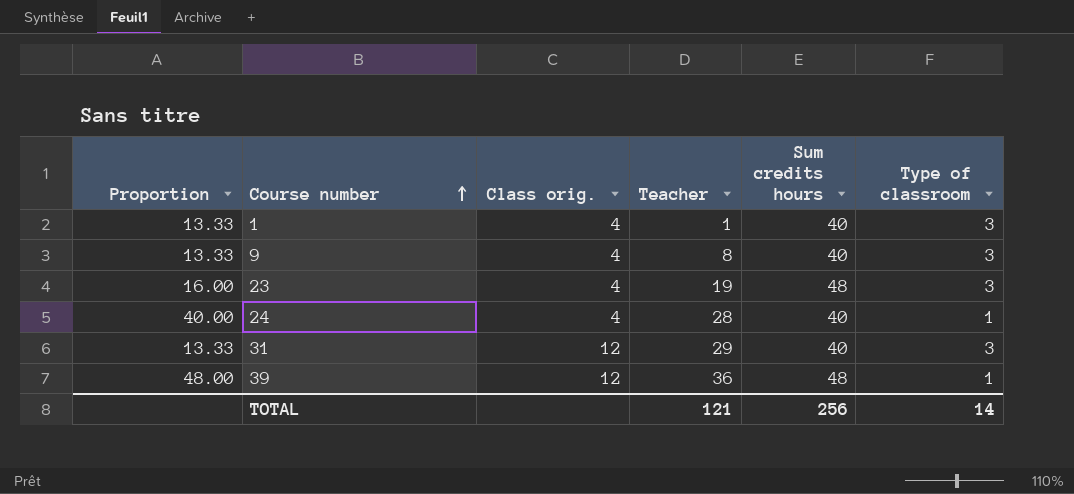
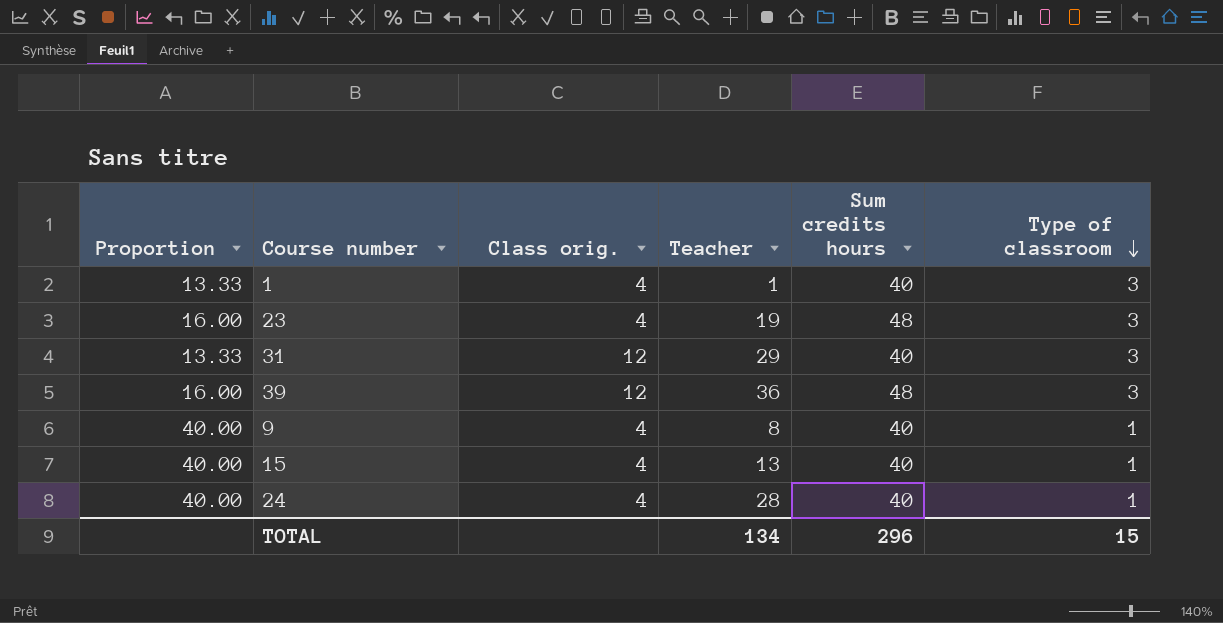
row order: Course number ascending -> Type of classroom descending
39 | Proportion: 48.00 -> 16.00
39 | Type of classroom: 1 -> 3
9 | Proportion: 13.33 -> 40.00
9 | Type of classroom: 3 -> 1
row 15: none -> 40.00 | 4 | 13 | 40 | 1
TOTAL | Teacher: 121 -> 134
TOTAL | Sum credits hours: 256 -> 296
TOTAL | Type of classroom: 14 -> 15

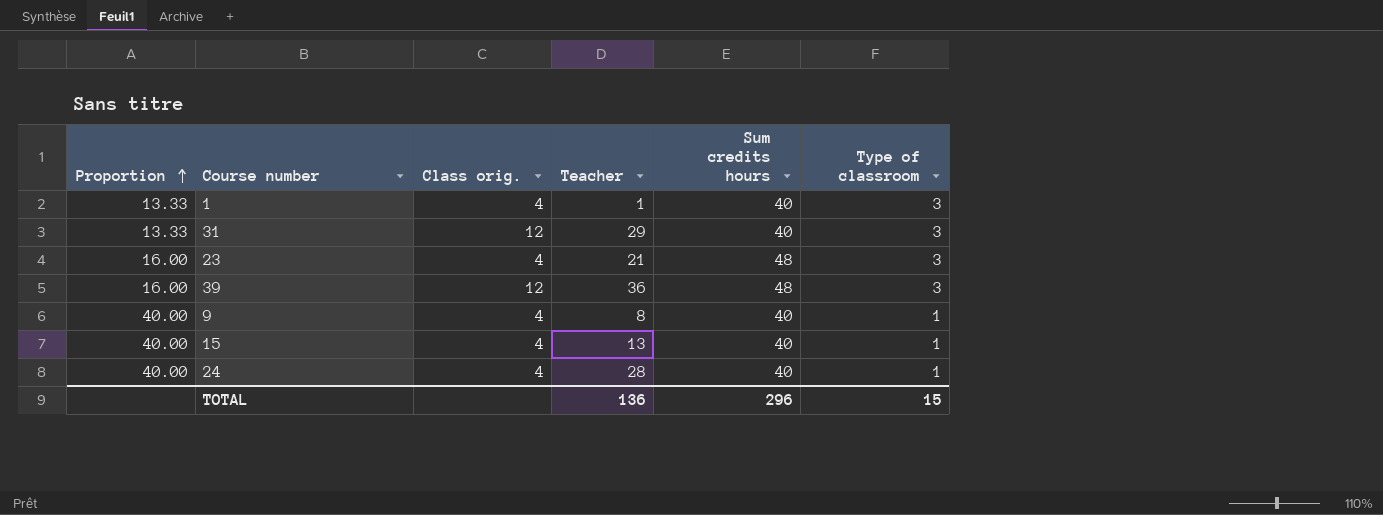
row order: Type of classroom descending -> Proportion ascending
23 | Teacher: 19 -> 21
TOTAL | Teacher: 134 -> 136

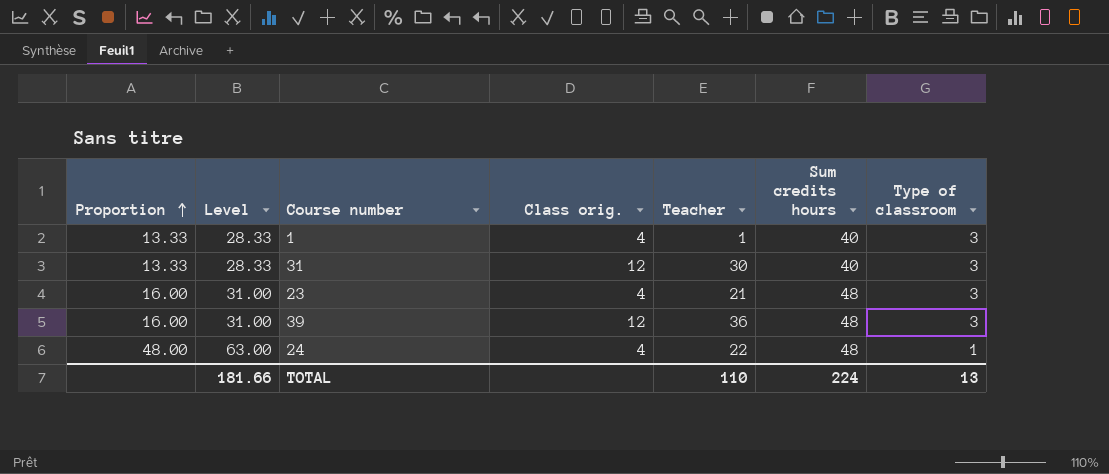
column Level | formula: none -> [Proportion] + 15
row 9: 40.00 | 4 | 8 | 40 | 1 -> none
row 15: 40.00 | 4 | 13 | 40 | 1 -> none
31 | Teacher: 29 -> 30
24 | Proportion: 40.00 -> 48.00
24 | Teacher: 28 -> 22
24 | Sum credits hours: 40 -> 48
TOTAL | Teacher: 136 -> 110
TOTAL | Sum credits hours: 296 -> 224
TOTAL | Type of classroom: 15 -> 13

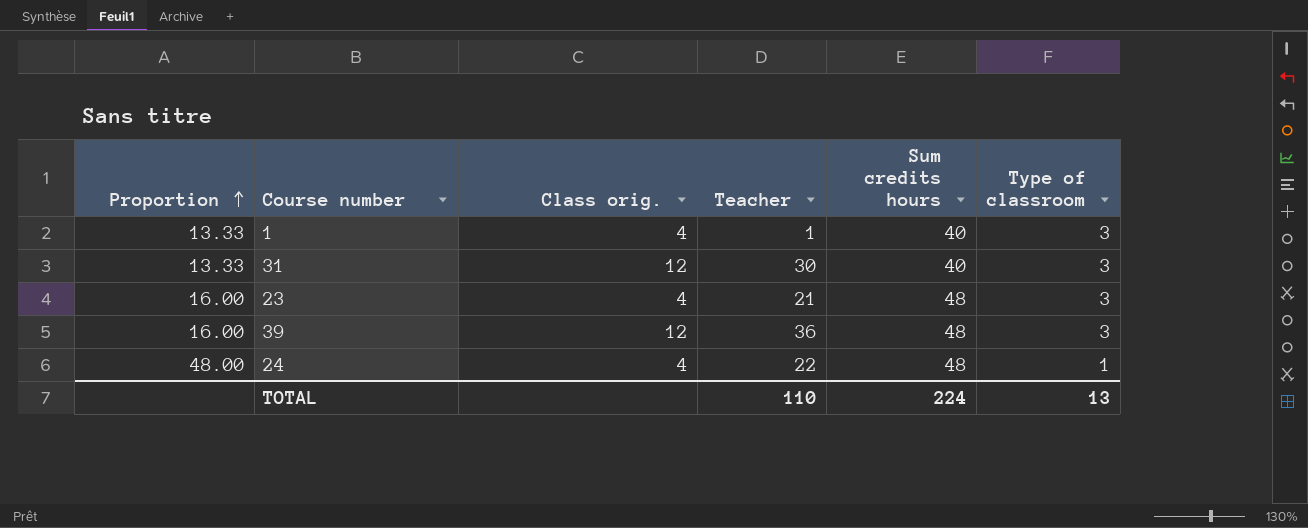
column Level | formula: [Proportion] + 15 -> none

